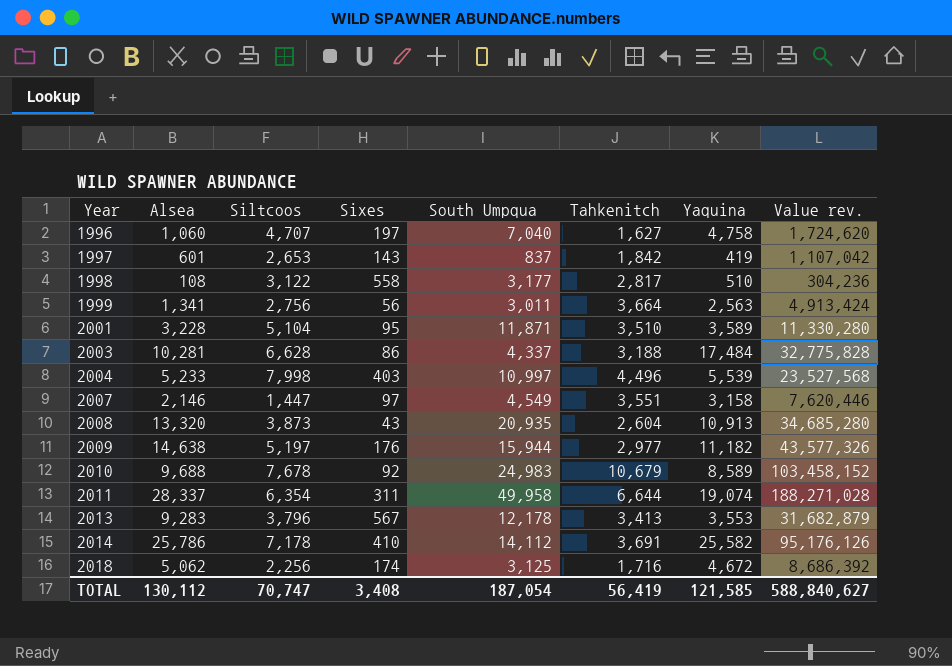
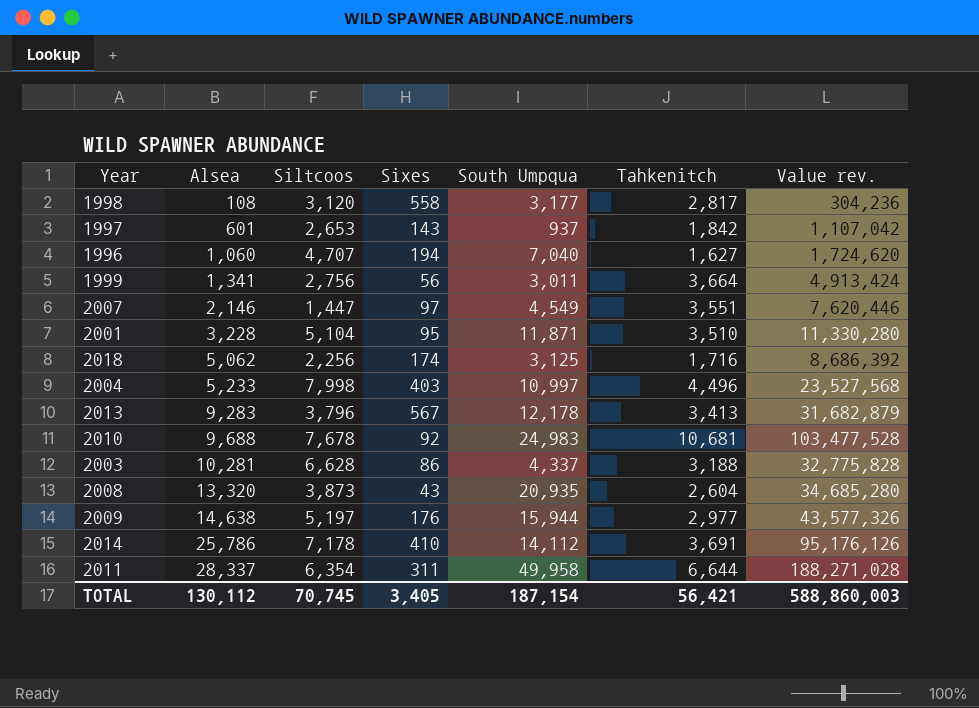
row order: Year ascending -> Alsea ascending
column Yaquina | position: 7 -> none
1998 | Siltcoos: 3,122 -> 3,120
1997 | South Umpqua: 837 -> 937
1996 | Sixes: 197 -> 194
2010 | Tahkenitch: 10,679 -> 10,681
2010 | Value rev.: 103,458,152 -> 103,477,528
TOTAL | Siltcoos: 70,747 -> 70,745
TOTAL | Sixes: 3,408 -> 3,405
TOTAL | South Umpqua: 187,054 -> 187,154
TOTAL | Tahkenitch: 56,419 -> 56,421
TOTAL | Value rev.: 588,840,627 -> 588,860,003

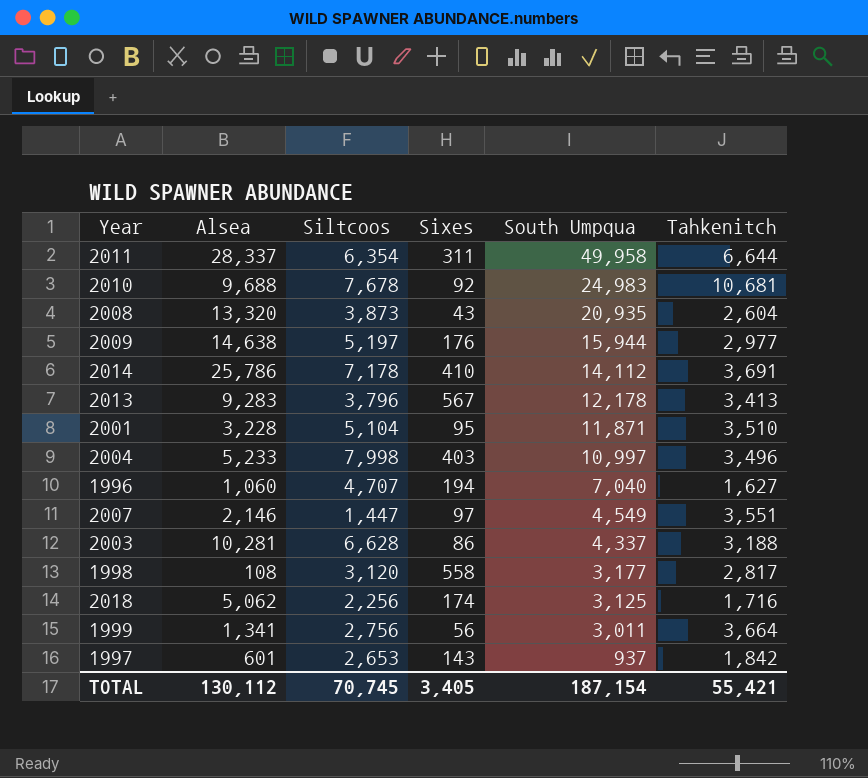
row order: Alsea ascending -> South Umpqua descending
column Value rev. | formula: [Alsea] * [Tahkenitch] -> none
2004 | Tahkenitch: 4,496 -> 3,496
TOTAL | Tahkenitch: 56,421 -> 55,421

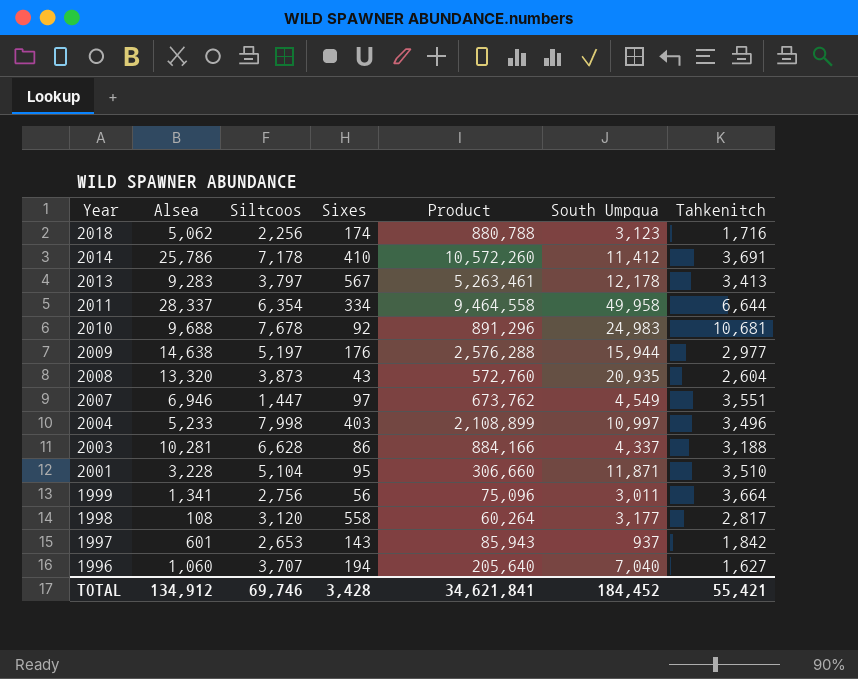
row order: South Umpqua descending -> Year descending
column Product | formula: none -> [Alsea] * [Sixes]
2018 | South Umpqua: 3,125 -> 3,123
2014 | South Umpqua: 14,112 -> 11,412
2013 | Siltcoos: 3,796 -> 3,797
2011 | Sixes: 311 -> 334
2007 | Alsea: 2,146 -> 6,946
1996 | Siltcoos: 4,707 -> 3,707
TOTAL | Alsea: 130,112 -> 134,912
TOTAL | Siltcoos: 70,745 -> 69,746
TOTAL | Sixes: 3,405 -> 3,428
TOTAL | South Umpqua: 187,154 -> 184,452

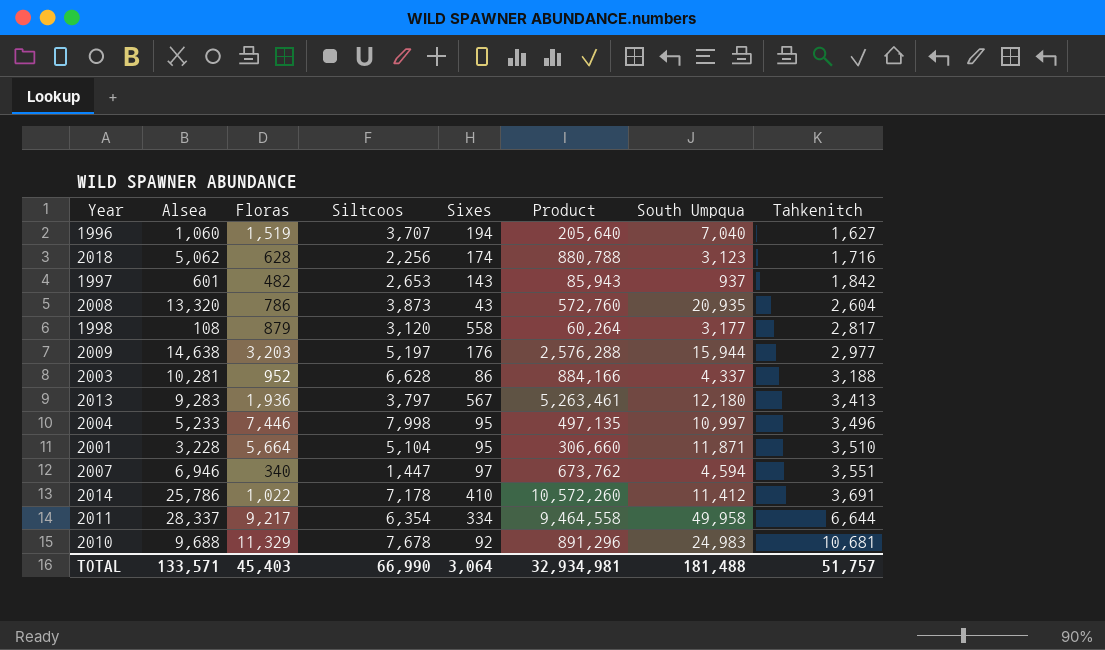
row order: Year descending -> Tahkenitch ascending
column Floras | position: none -> 3
row 1999: 1,341 | 2,756 | 56 | 75,096 | 3,011 | 3,664 -> none
2013 | South Umpqua: 12,178 -> 12,180
2004 | Sixes: 403 -> 95
2004 | Product: 2,108,899 -> 497,135
2007 | South Umpqua: 4,549 -> 4,594
TOTAL | Alsea: 134,912 -> 133,571
TOTAL | Siltcoos: 69,746 -> 66,990
TOTAL | Sixes: 3,428 -> 3,064
TOTAL | Product: 34,621,841 -> 32,934,981
TOTAL | South Umpqua: 184,452 -> 181,488
TOTAL | Tahkenitch: 55,421 -> 51,757

